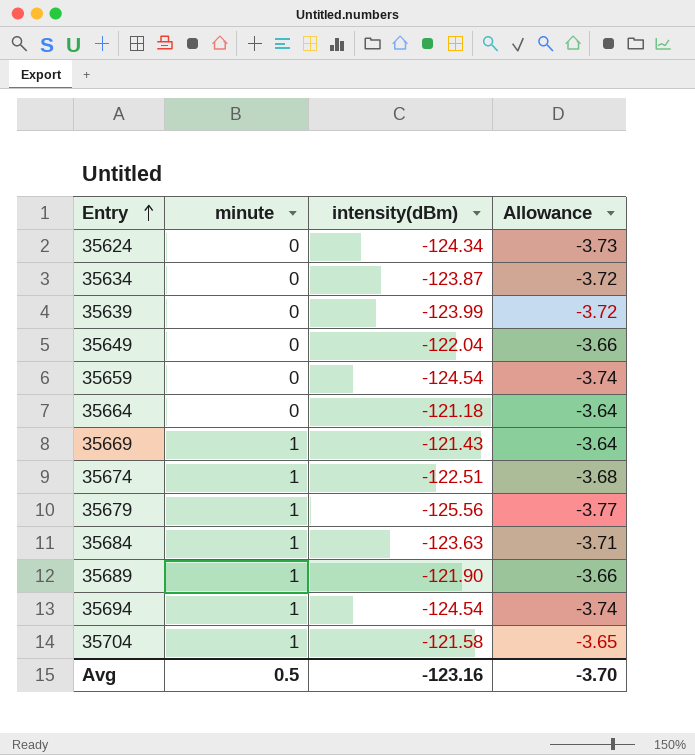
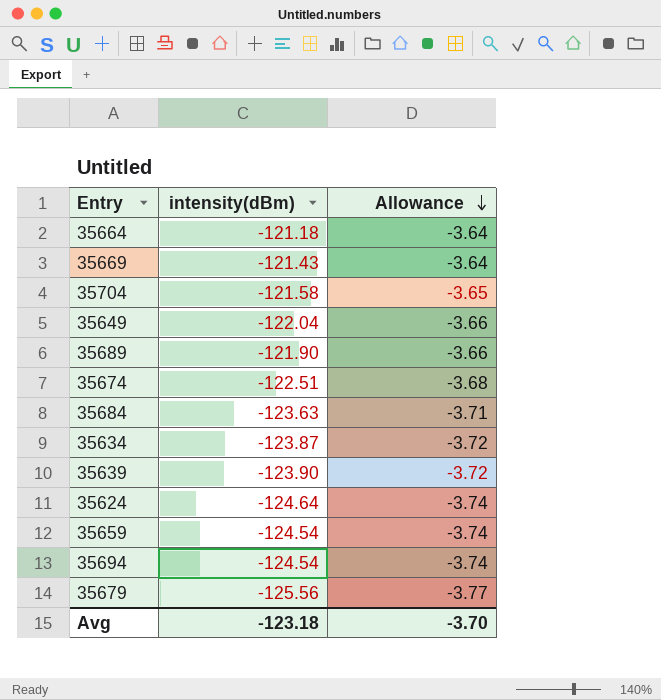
row order: Entry ascending -> Allowance descending
column minute | position: 2 -> none
35639 | intensity(dBm): -123.99 -> -123.90
35624 | intensity(dBm): -124.34 -> -124.64
35624 | Allowance: -3.73 -> -3.74
Avg | intensity(dBm): -123.16 -> -123.18

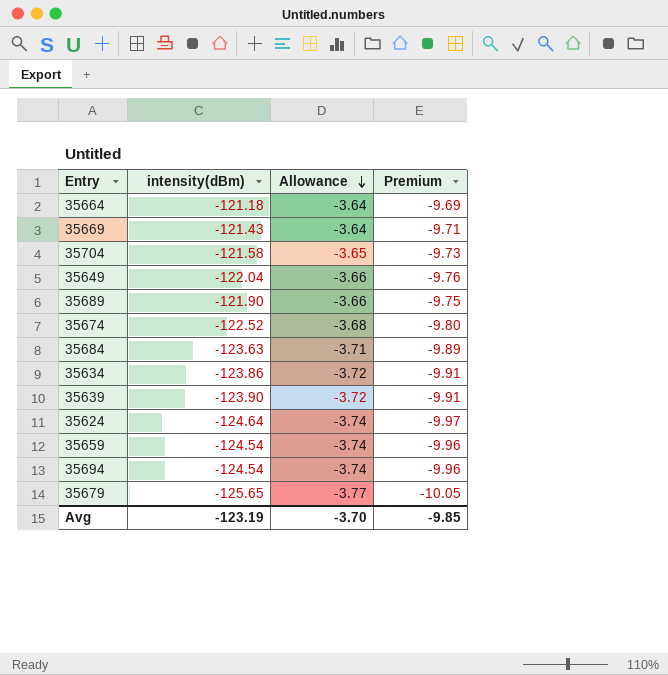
column Premium | formula: none -> [intensity(dBm)] * 0.08
35674 | intensity(dBm): -122.51 -> -122.52
35634 | intensity(dBm): -123.87 -> -123.86
35679 | intensity(dBm): -125.56 -> -125.65
Avg | intensity(dBm): -123.18 -> -123.19

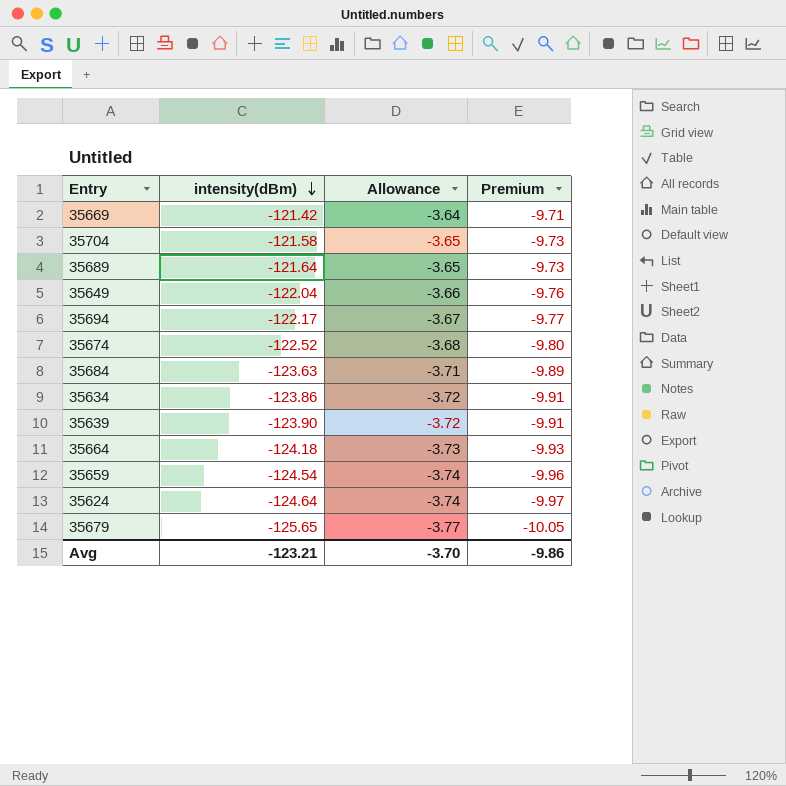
row order: Allowance descending -> intensity(dBm) descending
35669 | intensity(dBm): -121.43 -> -121.42
35689 | intensity(dBm): -121.90 -> -121.64
35689 | Allowance: -3.66 -> -3.65
35689 | Premium: -9.75 -> -9.73
35694 | intensity(dBm): -124.54 -> -122.17
35694 | Allowance: -3.74 -> -3.67
35694 | Premium: -9.96 -> -9.77
35664 | intensity(dBm): -121.18 -> -124.18
35664 | Allowance: -3.64 -> -3.73
35664 | Premium: -9.69 -> -9.93
Avg | intensity(dBm): -123.19 -> -123.21
Avg | Premium: -9.85 -> -9.86

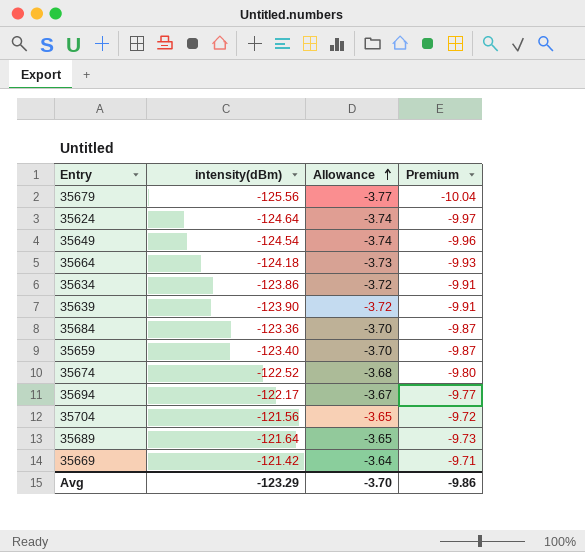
row order: intensity(dBm) descending -> Allowance ascending
35679 | intensity(dBm): -125.65 -> -125.56
35679 | Premium: -10.05 -> -10.04
35649 | intensity(dBm): -122.04 -> -124.54
35649 | Allowance: -3.66 -> -3.74
35649 | Premium: -9.76 -> -9.96
35684 | intensity(dBm): -123.63 -> -123.36
35684 | Allowance: -3.71 -> -3.70
35684 | Premium: -9.89 -> -9.87
35659 | intensity(dBm): -124.54 -> -123.40
35659 | Allowance: -3.74 -> -3.70
35659 | Premium: -9.96 -> -9.87
35704 | intensity(dBm): -121.58 -> -121.56
35704 | Premium: -9.73 -> -9.72
Avg | intensity(dBm): -123.21 -> -123.29

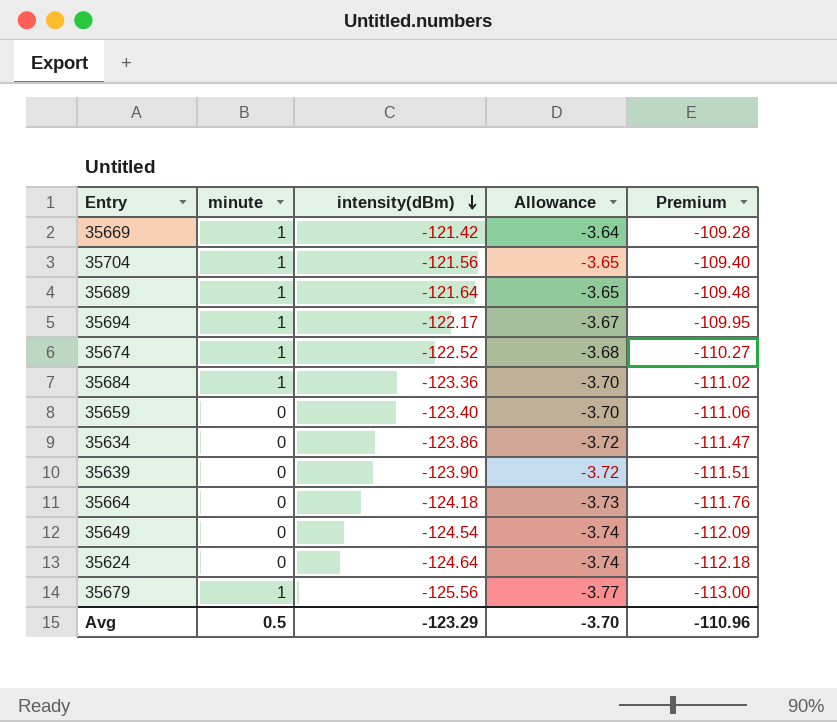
row order: Allowance ascending -> intensity(dBm) descending
column minute | position: none -> 2
column Premium | formula: [intensity(dBm)] * 0.08 -> [intensity(dBm)] * 0.9
Avg | Premium: -9.86 -> -110.96

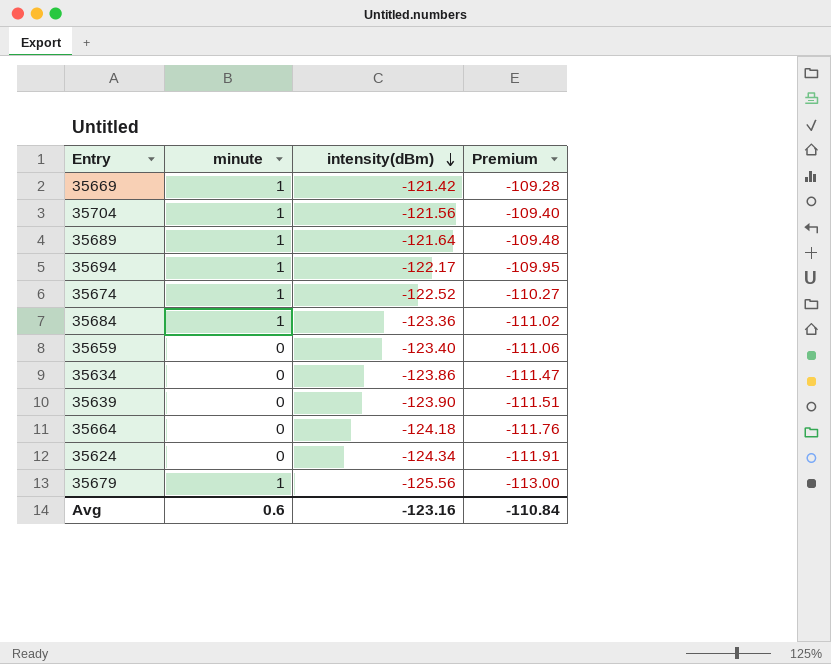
column Allowance | formula: [intensity(dBm)] * 0.03 -> none
row 35649: 0 | -124.54 | -3.74 | -112.09 -> none
35624 | intensity(dBm): -124.64 -> -124.34
35624 | Premium: -112.18 -> -111.91
Avg | minute: 0.5 -> 0.6
Avg | intensity(dBm): -123.29 -> -123.16
Avg | Premium: -110.96 -> -110.84

